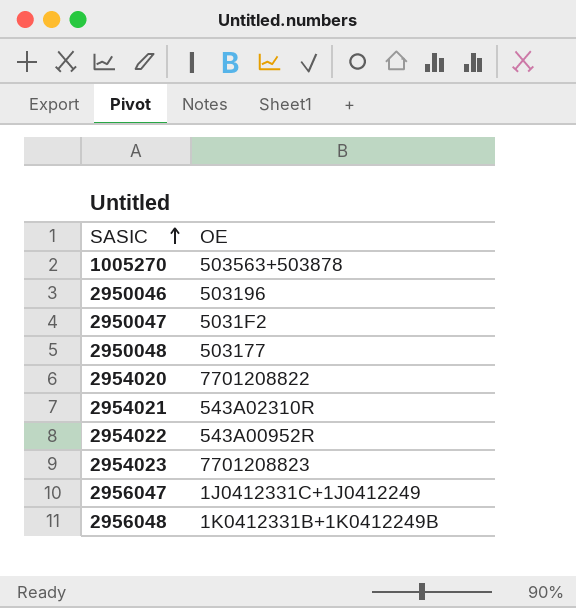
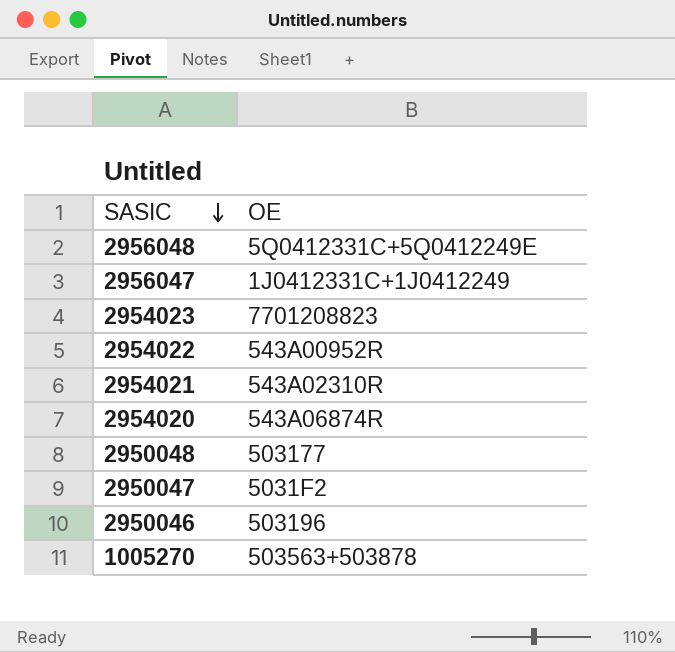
row order: SASIC ascending -> SASIC descending
2956048 | OE: 1K0412331B+1K0412249B -> 5Q0412331C+5Q0412249E
2954020 | OE: 7701208822 -> 543A06874R

